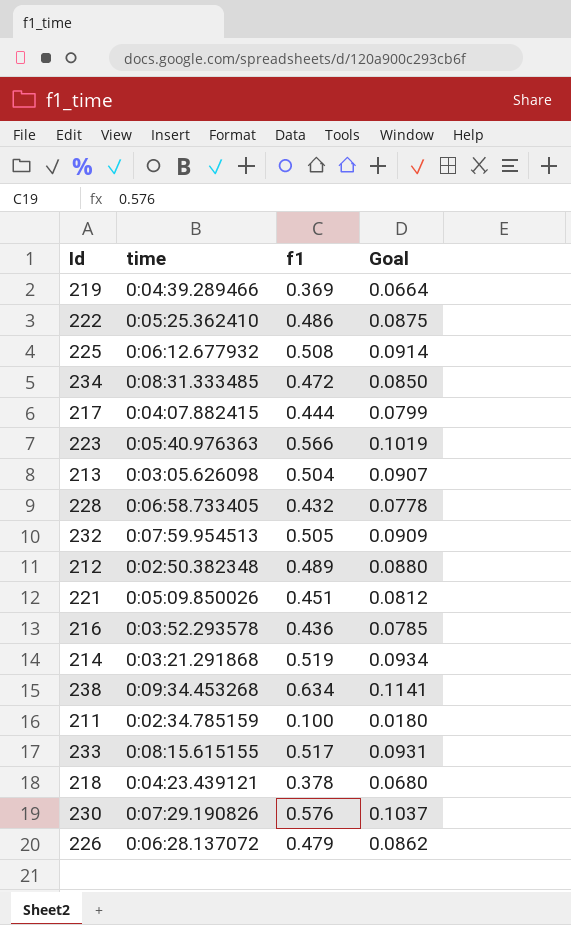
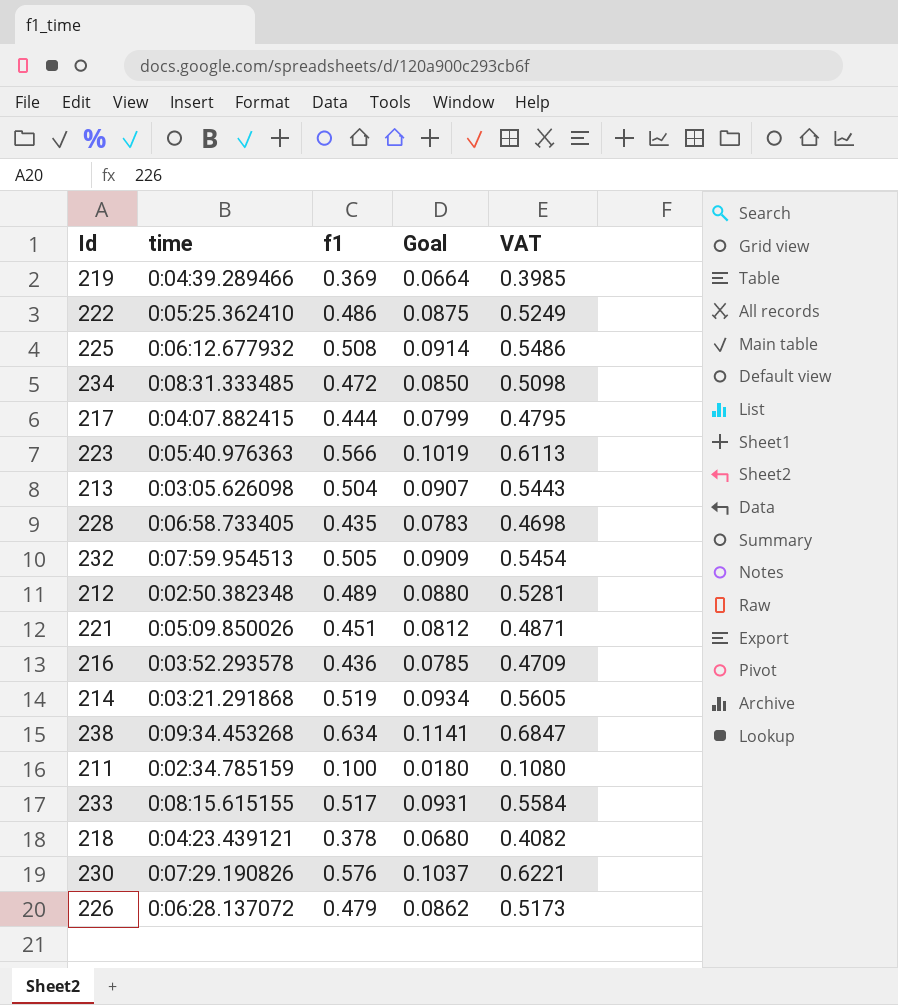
column VAT | formula: none -> [f1] * 1.08
228 | f1: 0.432 -> 0.435
228 | Goal: 0.0778 -> 0.0783

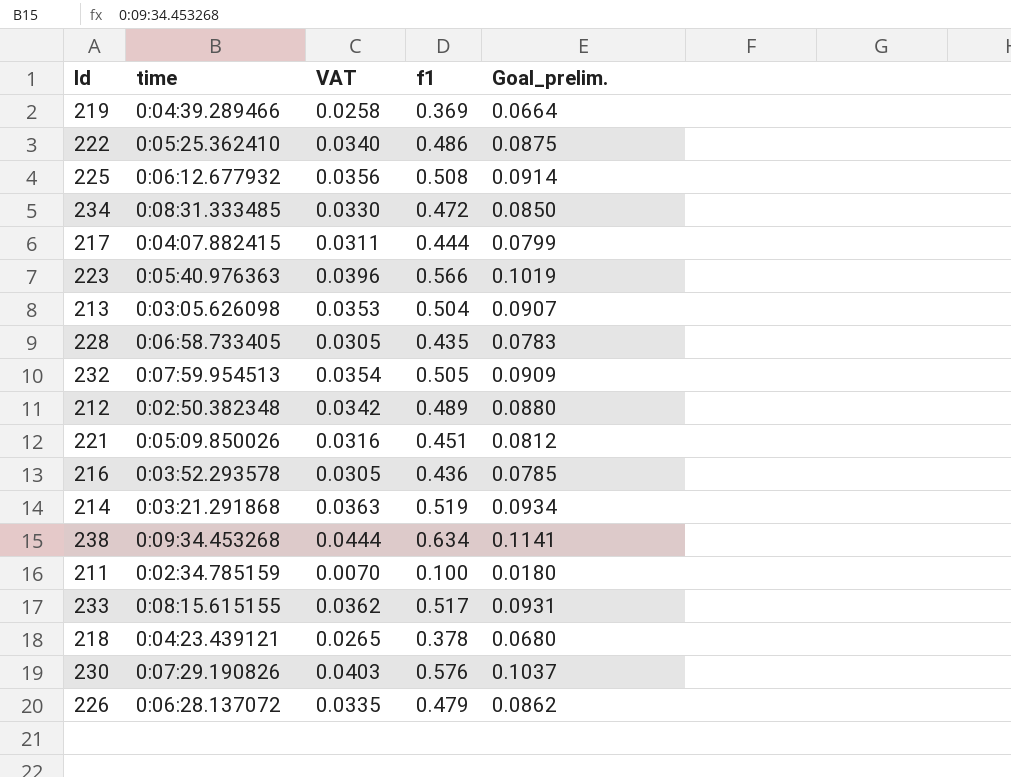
column VAT | formula: [f1] * 1.08 -> [f1] * 0.07
column VAT | position: 5 -> 3
column name: Goal -> Goal_prelim.

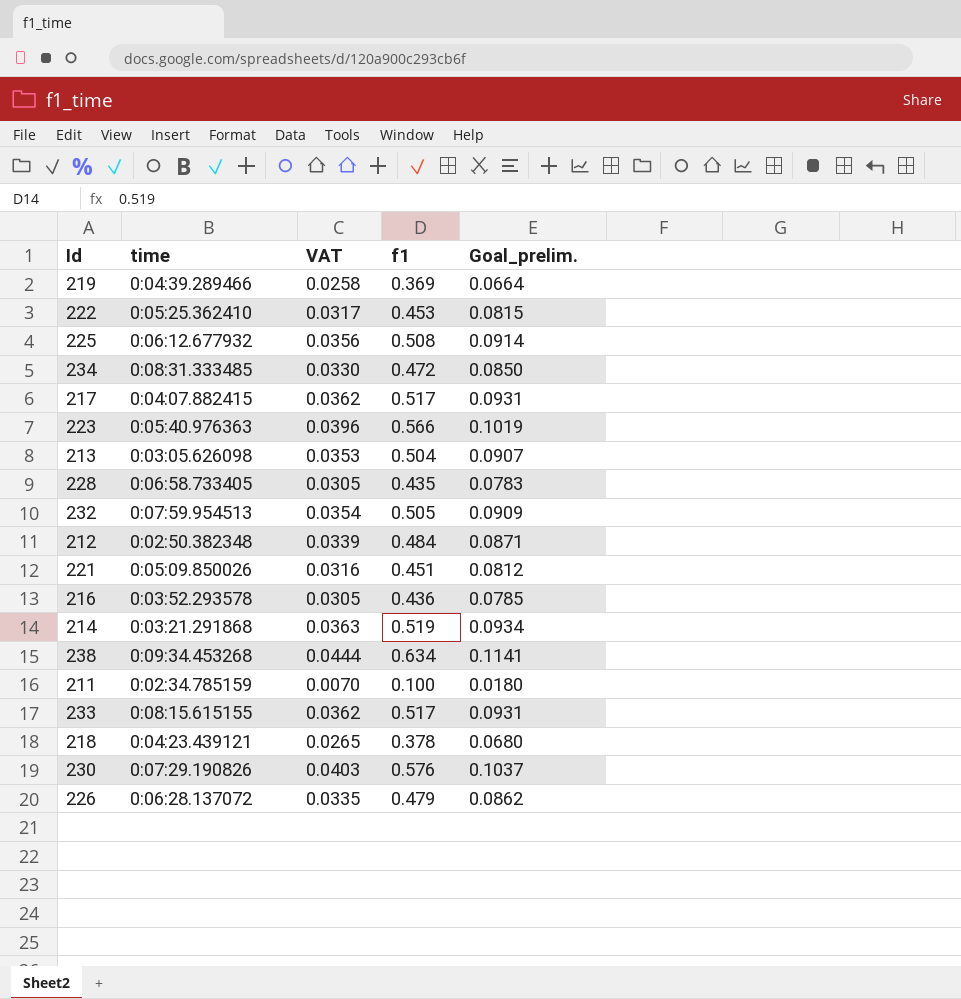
222 | VAT: 0.0340 -> 0.0317
222 | f1: 0.486 -> 0.453
222 | Goal_prelim.: 0.0875 -> 0.0815
217 | VAT: 0.0311 -> 0.0362
217 | f1: 0.444 -> 0.517
217 | Goal_prelim.: 0.0799 -> 0.0931
212 | VAT: 0.0342 -> 0.0339
212 | f1: 0.489 -> 0.484
212 | Goal_prelim.: 0.0880 -> 0.0871

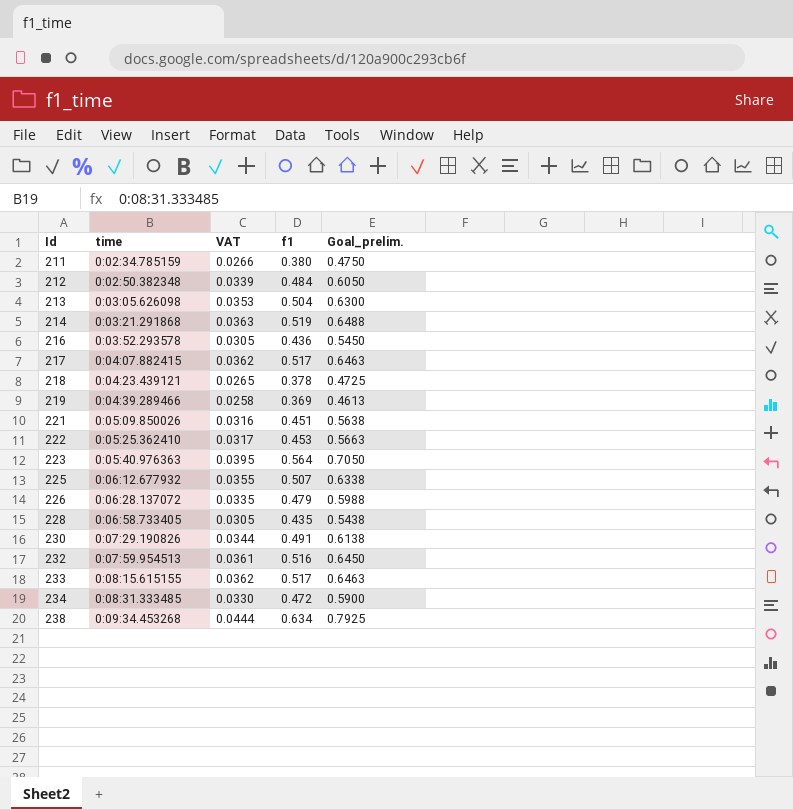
row order: none -> Id ascending
column Goal_prelim. | formula: [f1] * 0.18 -> [f1] * 1.25
211 | VAT: 0.0070 -> 0.0266
211 | f1: 0.100 -> 0.380
223 | VAT: 0.0396 -> 0.0395
223 | f1: 0.566 -> 0.564
225 | VAT: 0.0356 -> 0.0355
225 | f1: 0.508 -> 0.507
230 | VAT: 0.0403 -> 0.0344
230 | f1: 0.576 -> 0.491
232 | VAT: 0.0354 -> 0.0361
232 | f1: 0.505 -> 0.516

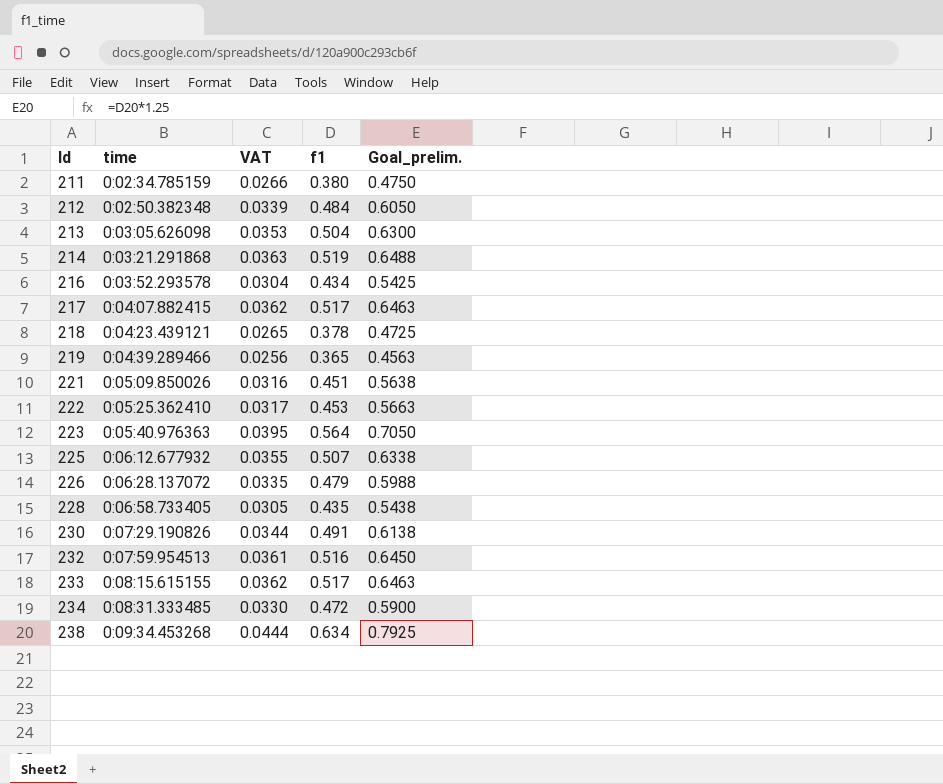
216 | VAT: 0.0305 -> 0.0304
216 | f1: 0.436 -> 0.434
216 | Goal_prelim.: 0.5450 -> 0.5425
219 | VAT: 0.0258 -> 0.0256
219 | f1: 0.369 -> 0.365
219 | Goal_prelim.: 0.4613 -> 0.4563

